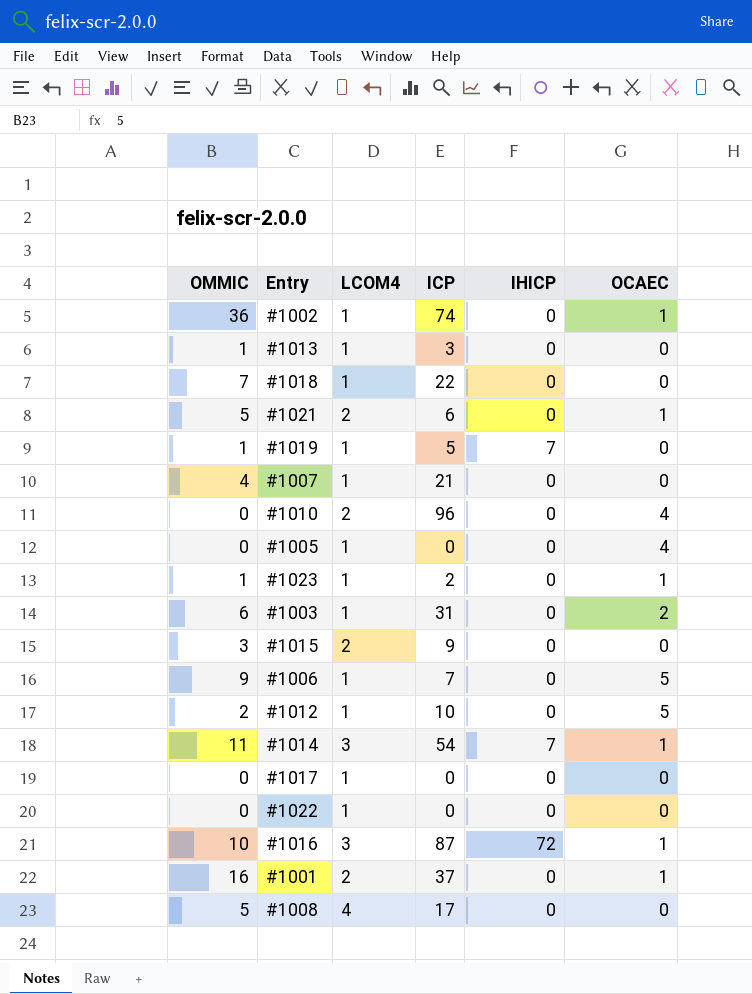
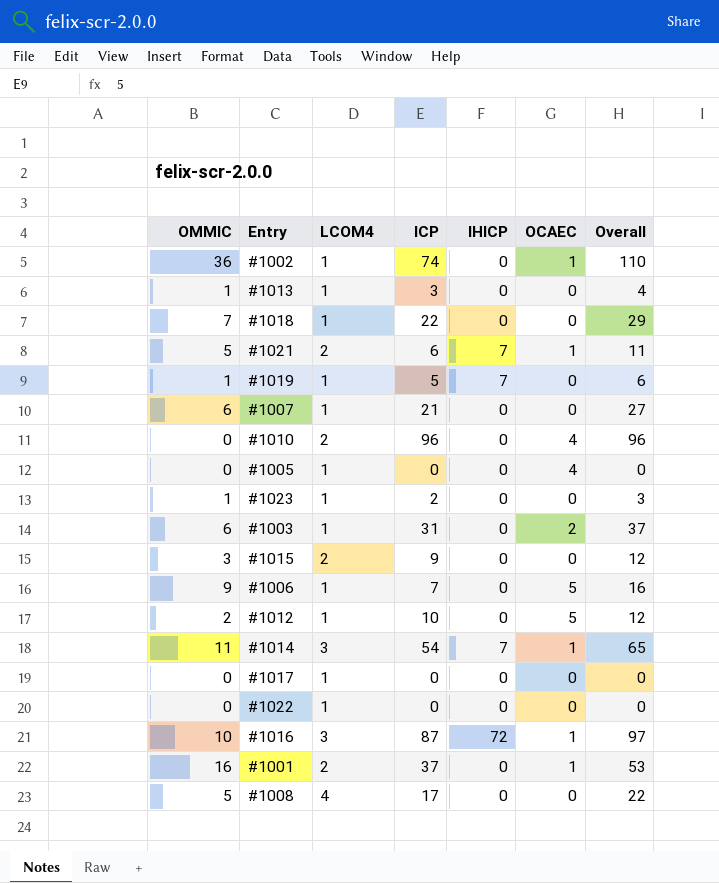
column Overall | formula: none -> [OMMIC] + [ICP]
#1021 | IHICP: 0 -> 7
#1007 | OMMIC: 4 -> 6
#1023 | OCAEC: 1 -> 0

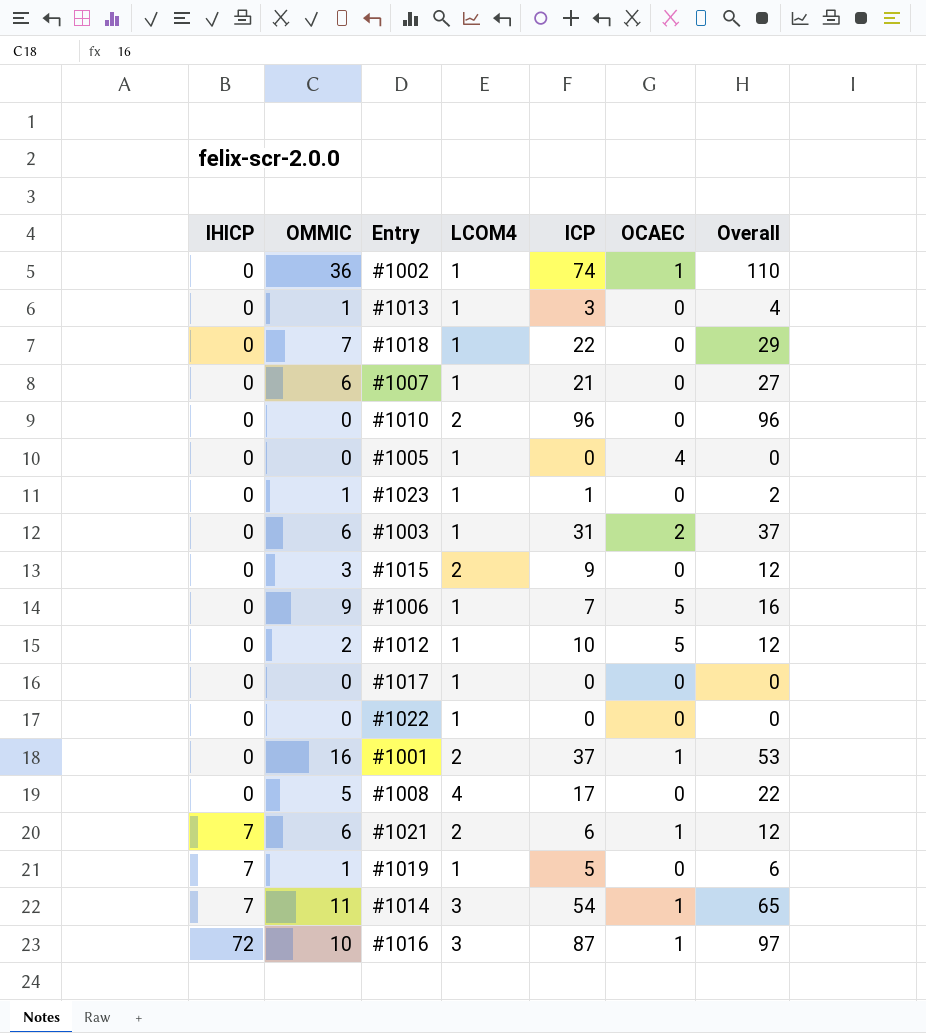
row order: none -> IHICP ascending
column IHICP | position: 5 -> 1
#1010 | OCAEC: 4 -> 0
#1023 | ICP: 2 -> 1
#1023 | Overall: 3 -> 2
#1021 | OMMIC: 5 -> 6
#1021 | Overall: 11 -> 12

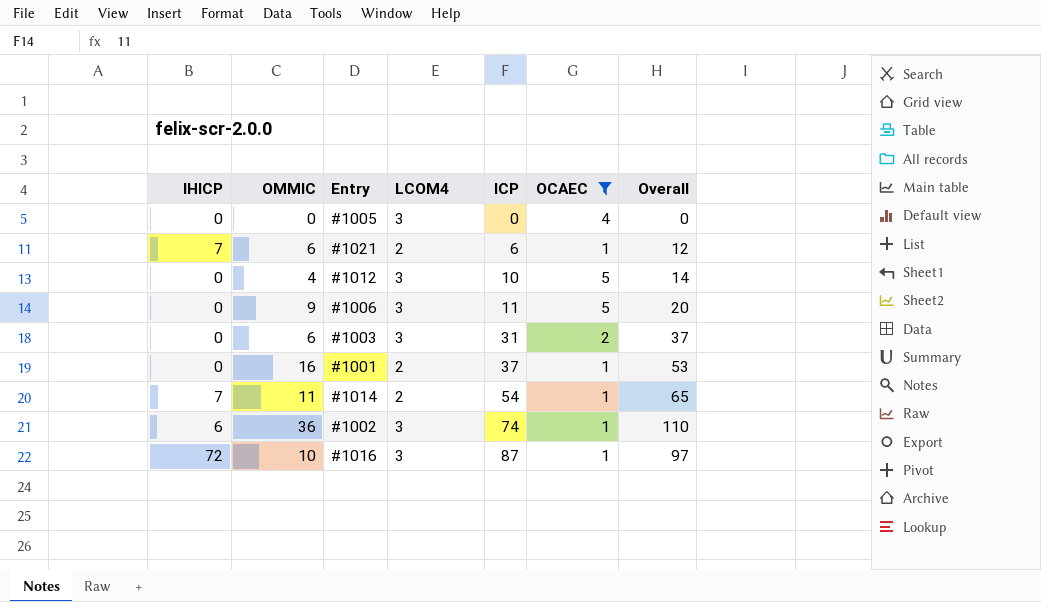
filter: none -> OCAEC != 0
row order: IHICP ascending -> ICP ascending
#1005 | LCOM4: 1 -> 3
#1012 | OMMIC: 2 -> 4
#1012 | LCOM4: 1 -> 3
#1012 | Overall: 12 -> 14
#1006 | LCOM4: 1 -> 3
#1006 | ICP: 7 -> 11
#1006 | Overall: 16 -> 20
#1003 | LCOM4: 1 -> 3
#1014 | LCOM4: 3 -> 2
#1002 | IHICP: 0 -> 6
#1002 | LCOM4: 1 -> 3

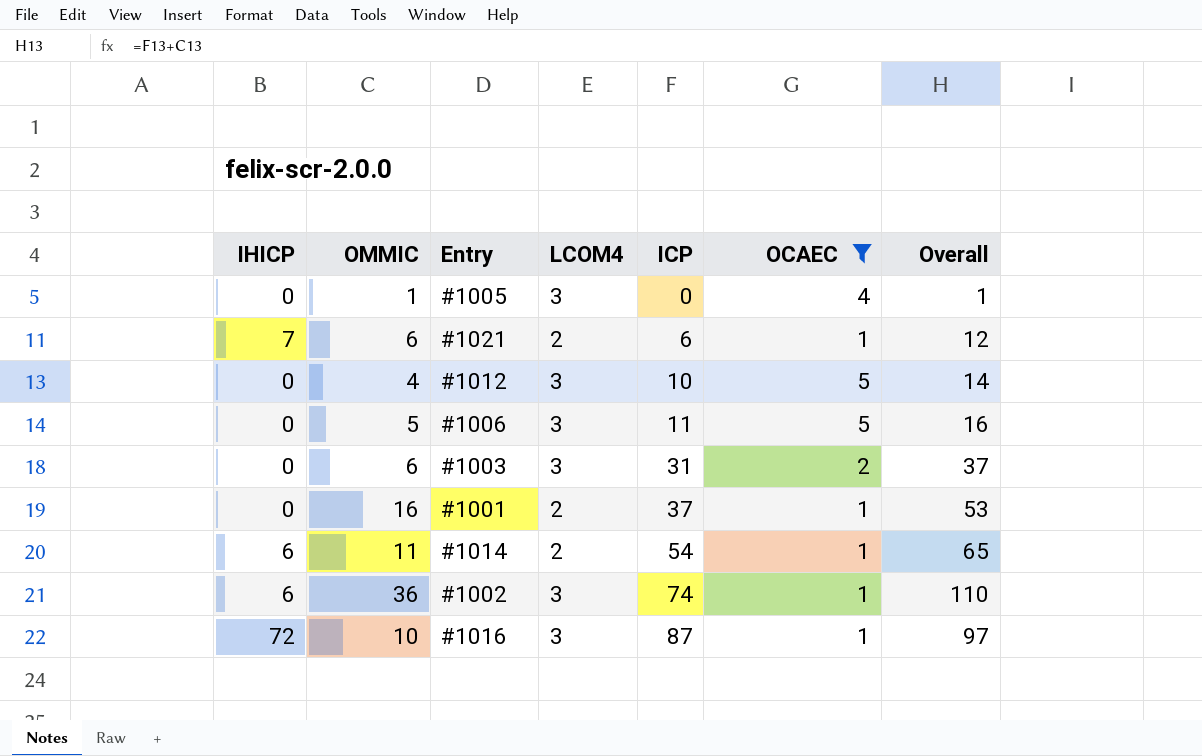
#1005 | OMMIC: 0 -> 1
#1005 | Overall: 0 -> 1
#1006 | OMMIC: 9 -> 5
#1006 | Overall: 20 -> 16
#1014 | IHICP: 7 -> 6

